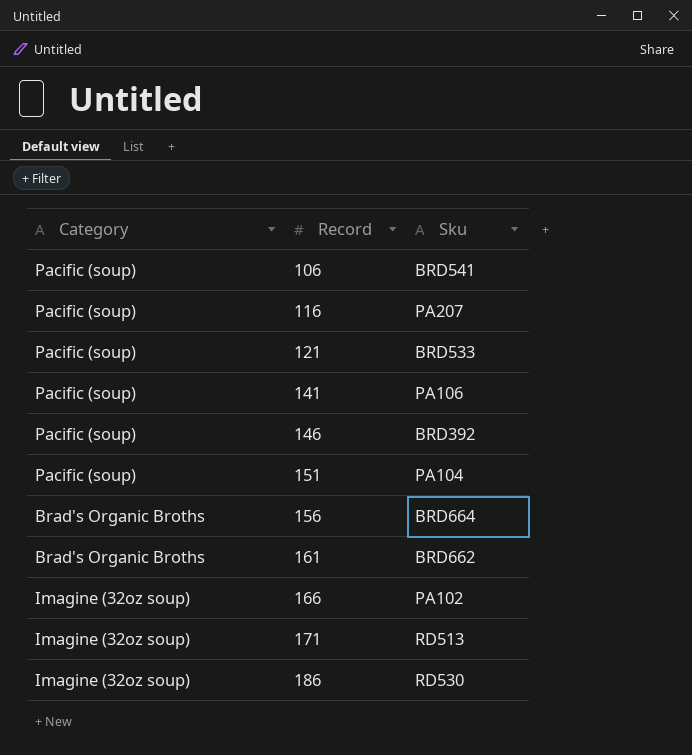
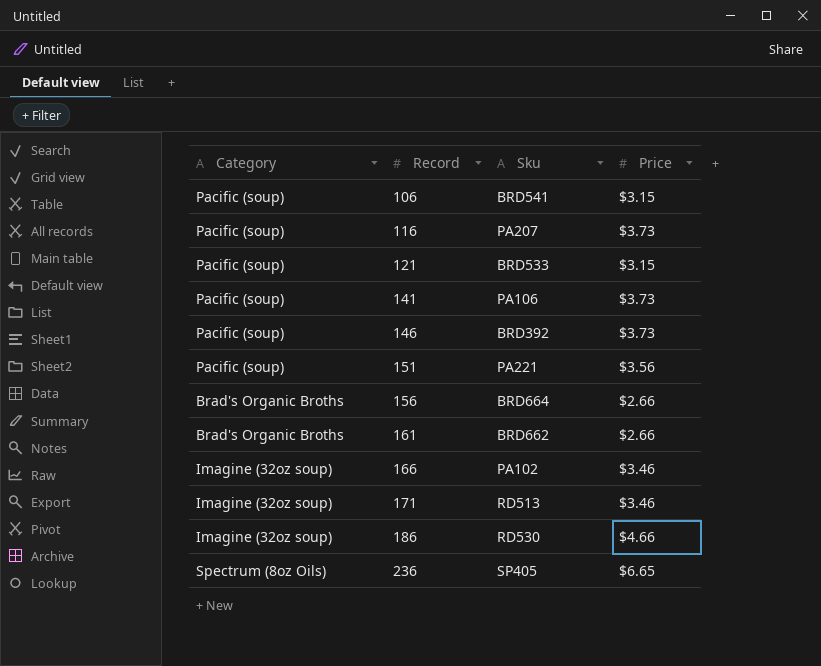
column Price | position: none -> 4
151 | Sku: PA104 -> PA221
row 236: none -> Spectrum (8oz Oils) | SP405 | $6.65

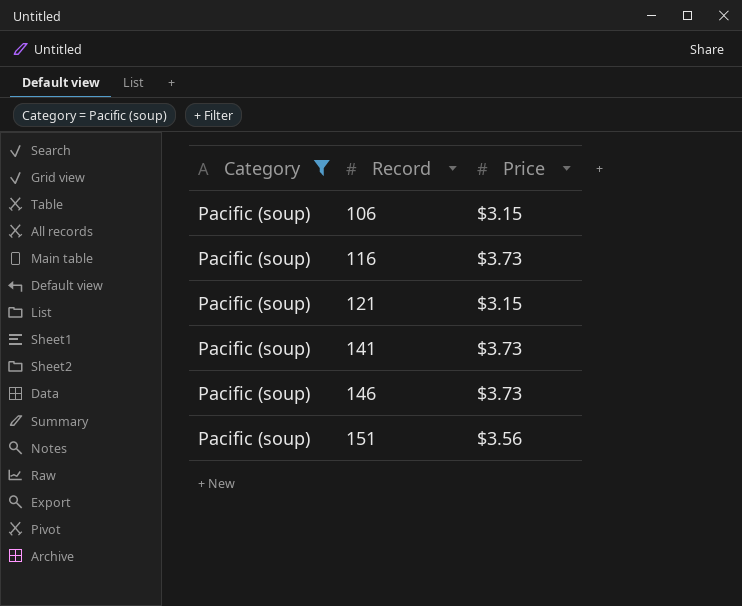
filter: none -> Category = Pacific (soup)
column Sku | position: 3 -> none

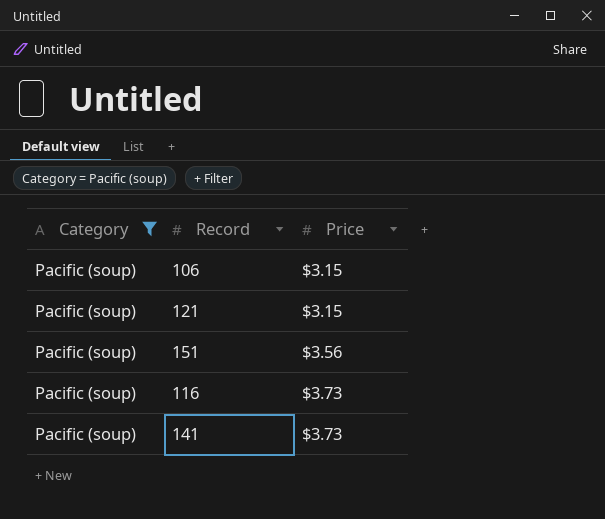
row order: Record ascending -> Price ascending
row 146: Pacific (soup) | $3.73 -> none

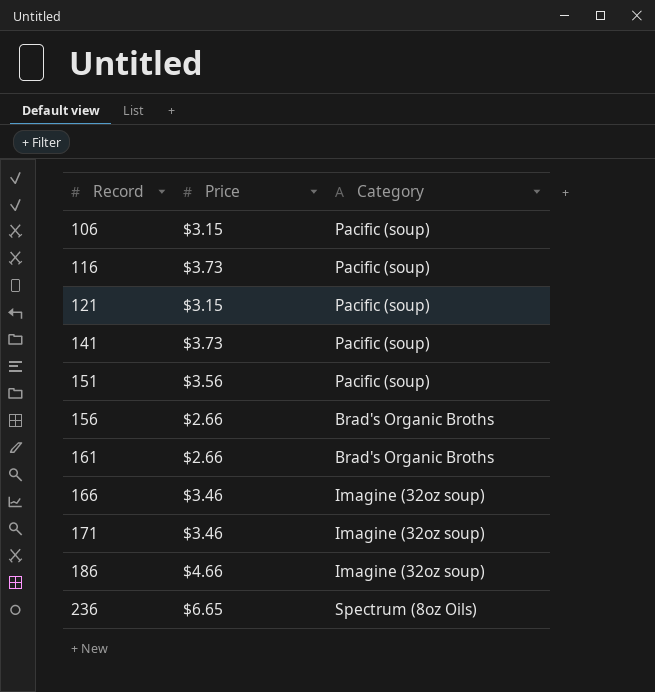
filter: Category = Pacific (soup) -> none
row order: Price ascending -> Record ascending
column Category | position: 1 -> 3

